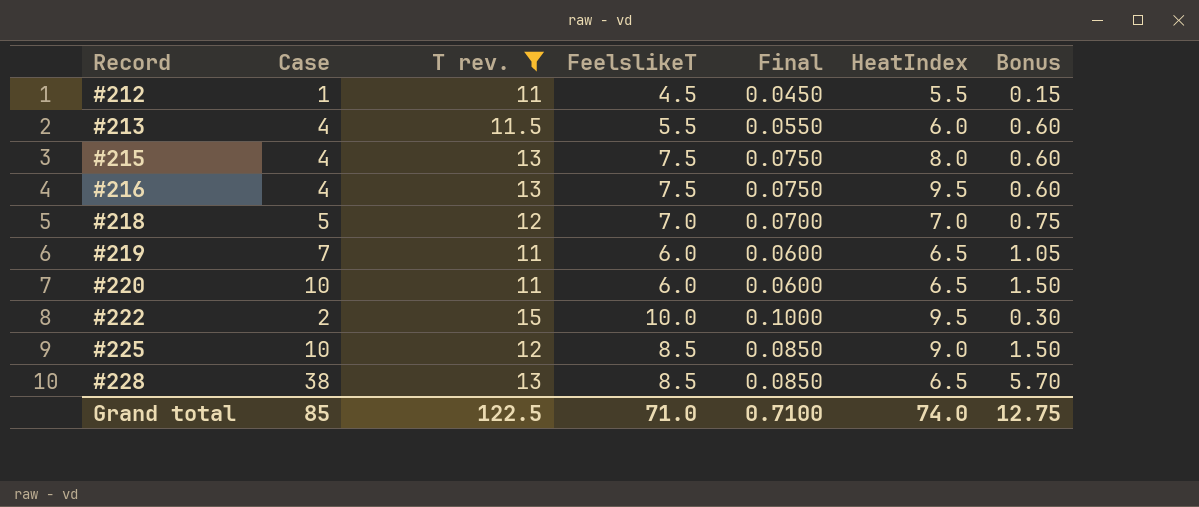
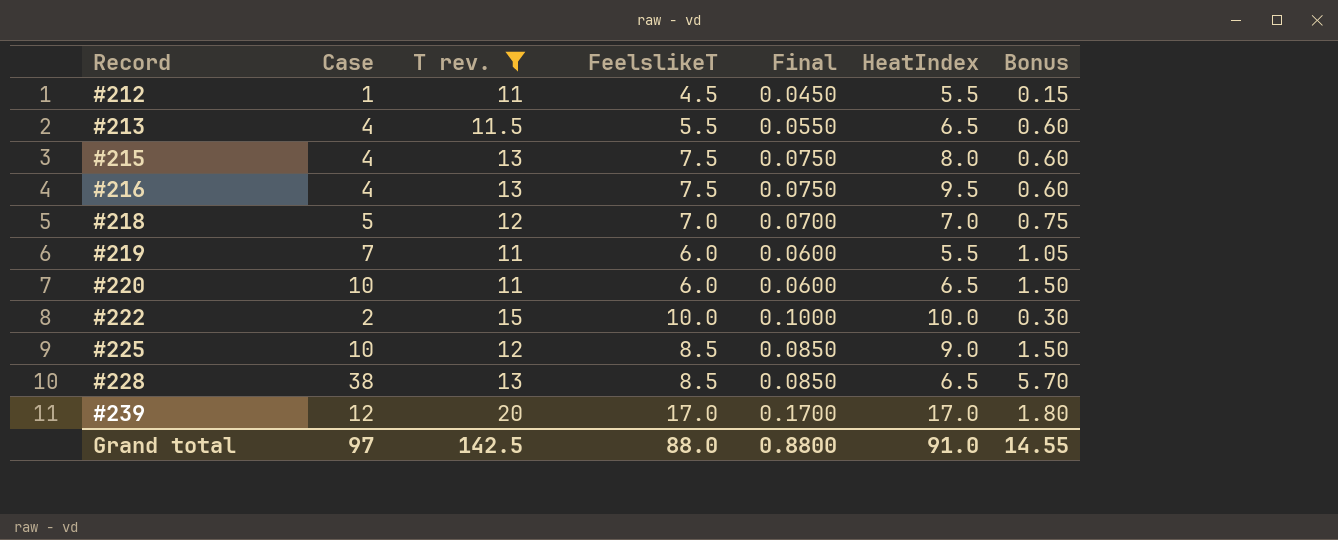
#213 | HeatIndex: 6.0 -> 6.5
#219 | HeatIndex: 6.5 -> 5.5
#222 | HeatIndex: 9.5 -> 10.0
row #239: none -> 12 | 20 | 17.0 | 0.1700 | 17.0 | 1.80
Grand total | Case: 85 -> 97
Grand total | T rev.: 122.5 -> 142.5
Grand total | FeelslikeT: 71.0 -> 88.0
Grand total | Final: 0.7100 -> 0.8800
Grand total | HeatIndex: 74.0 -> 91.0
Grand total | Bonus: 12.75 -> 14.55

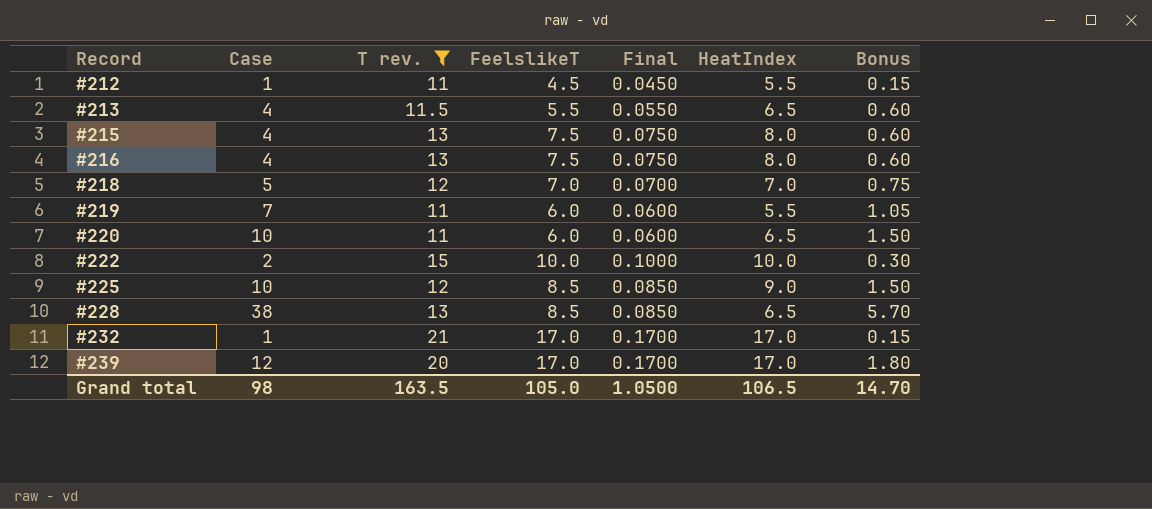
#216 | HeatIndex: 9.5 -> 8.0
row #232: none -> 1 | 21 | 17.0 | 0.1700 | 17.0 | 0.15
Grand total | Case: 97 -> 98
Grand total | T rev.: 142.5 -> 163.5
Grand total | FeelslikeT: 88.0 -> 105.0
Grand total | Final: 0.8800 -> 1.0500
Grand total | HeatIndex: 91.0 -> 106.5
Grand total | Bonus: 14.55 -> 14.70

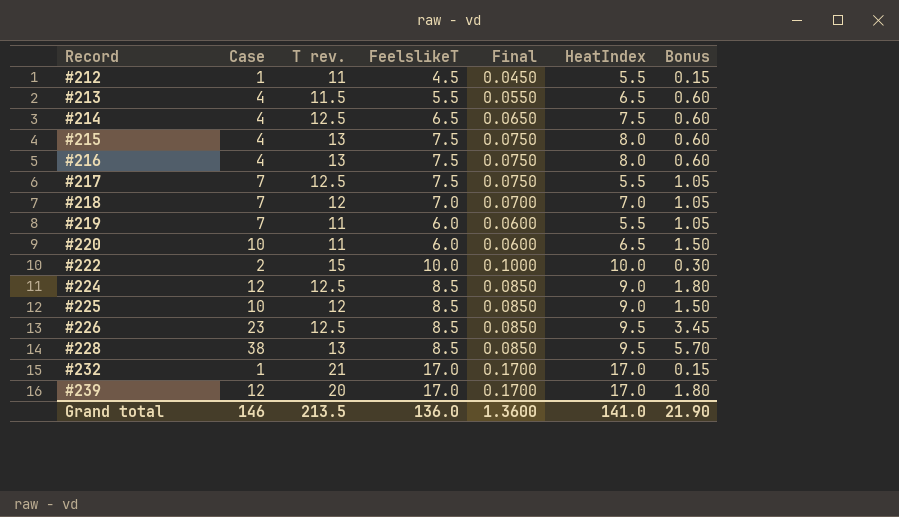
filter: T rev. != 12.5 -> none
#218 | Case: 5 -> 7
#218 | Bonus: 0.75 -> 1.05
#228 | HeatIndex: 6.5 -> 9.5
Grand total | Case: 98 -> 146
Grand total | T rev.: 163.5 -> 213.5
Grand total | FeelslikeT: 105.0 -> 136.0
Grand total | Final: 1.0500 -> 1.3600
Grand total | HeatIndex: 106.5 -> 141.0
Grand total | Bonus: 14.70 -> 21.90

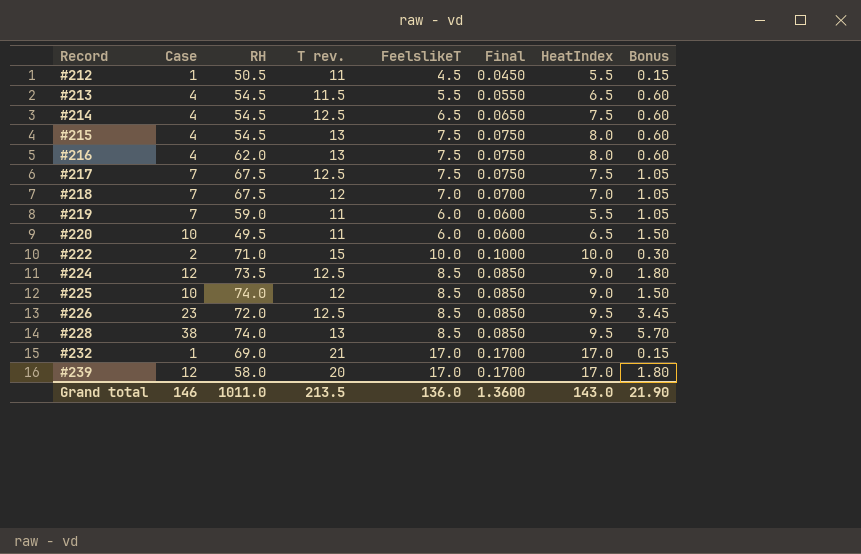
column RH | position: none -> 3
#217 | HeatIndex: 5.5 -> 7.5
Grand total | HeatIndex: 141.0 -> 143.0

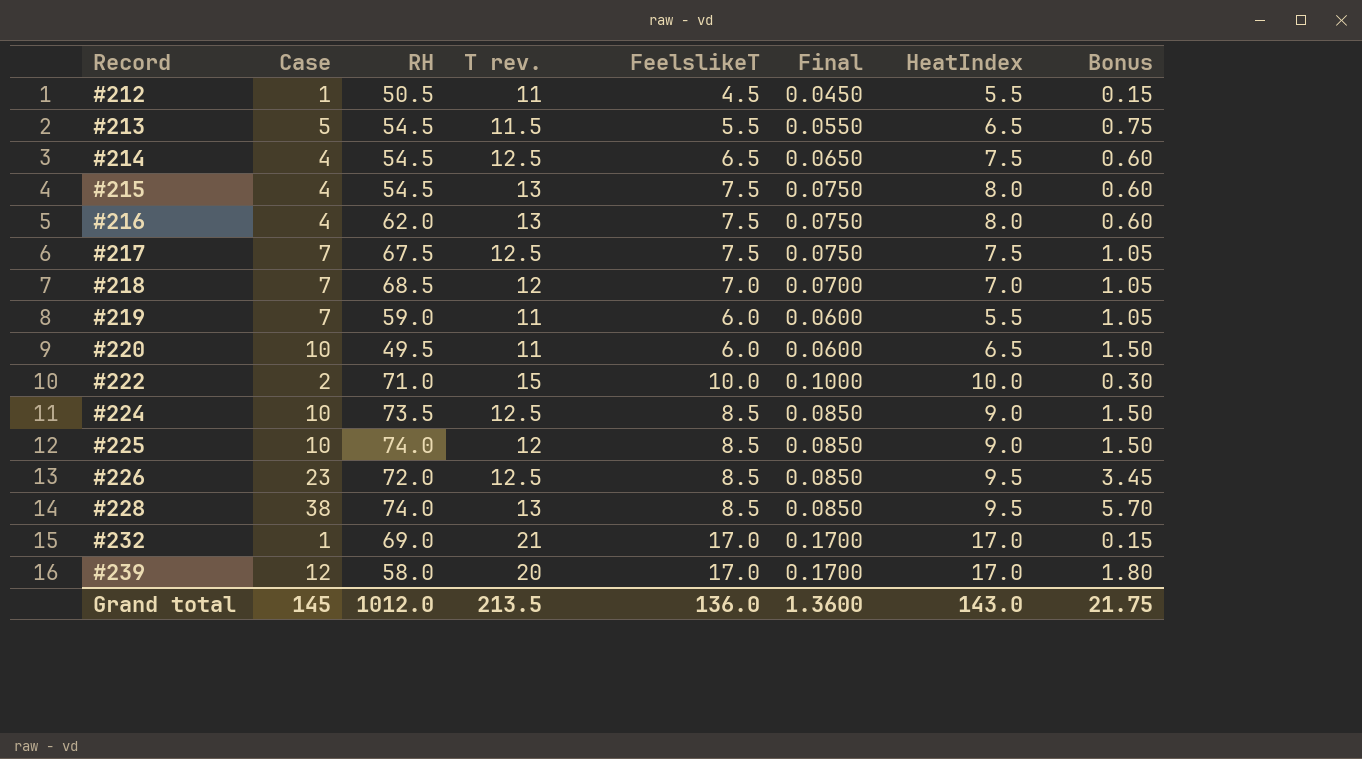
#213 | Case: 4 -> 5
#213 | Bonus: 0.60 -> 0.75
#218 | RH: 67.5 -> 68.5
#224 | Case: 12 -> 10
#224 | Bonus: 1.80 -> 1.50
Grand total | Case: 146 -> 145
Grand total | RH: 1011.0 -> 1012.0
Grand total | Bonus: 21.90 -> 21.75

